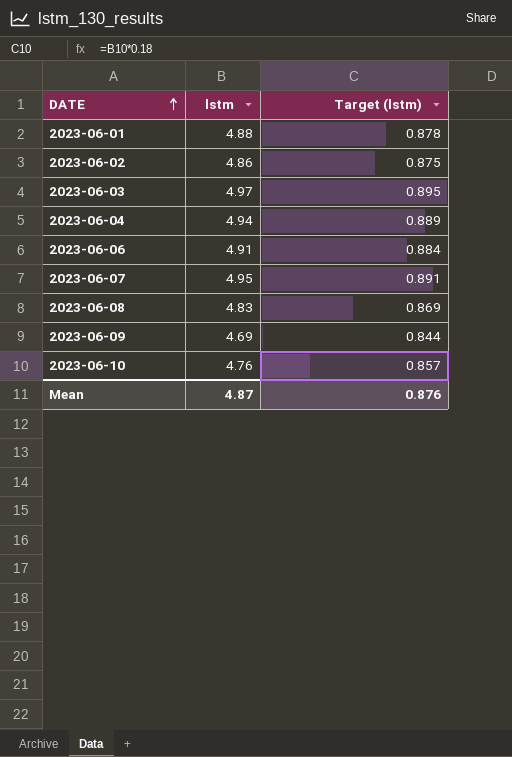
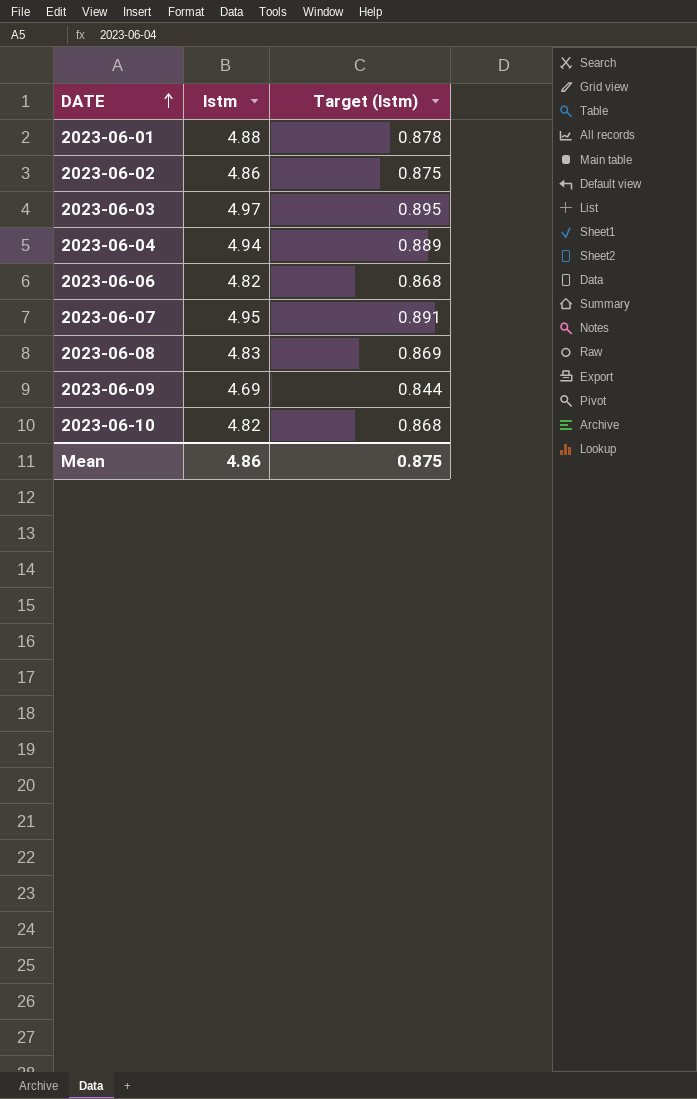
2023-06-06 | lstm: 4.91 -> 4.82
2023-06-06 | Target (lstm): 0.884 -> 0.868
2023-06-10 | lstm: 4.76 -> 4.82
2023-06-10 | Target (lstm): 0.857 -> 0.868
Mean | lstm: 4.87 -> 4.86
Mean | Target (lstm): 0.876 -> 0.875

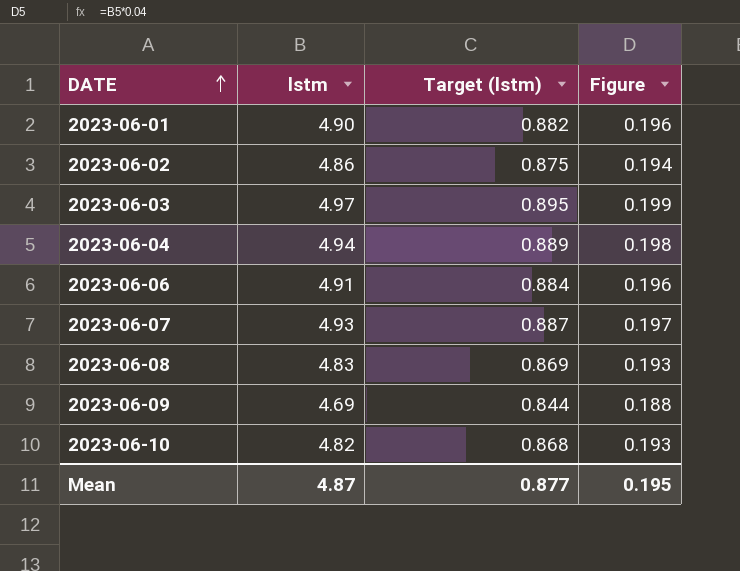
column Figure | formula: none -> [lstm] * 0.04
2023-06-01 | lstm: 4.88 -> 4.90
2023-06-01 | Target (lstm): 0.878 -> 0.882
2023-06-06 | lstm: 4.82 -> 4.91
2023-06-06 | Target (lstm): 0.868 -> 0.884
2023-06-07 | lstm: 4.95 -> 4.93
2023-06-07 | Target (lstm): 0.891 -> 0.887
Mean | lstm: 4.86 -> 4.87
Mean | Target (lstm): 0.875 -> 0.877

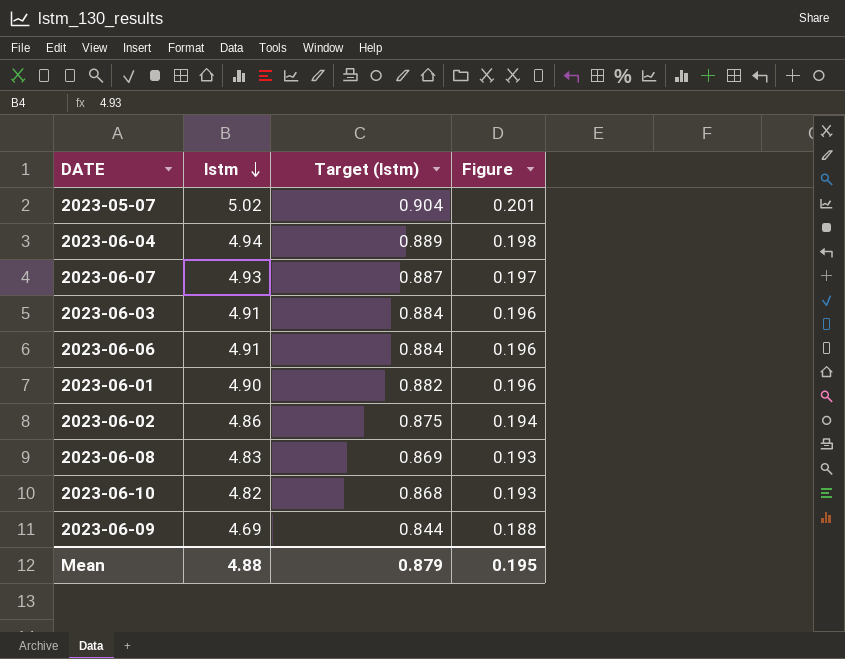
row order: DATE ascending -> lstm descending
row 2023-05-07: none -> 5.02 | 0.904 | 0.201
2023-06-03 | lstm: 4.97 -> 4.91
2023-06-03 | Target (lstm): 0.895 -> 0.884
2023-06-03 | Figure: 0.199 -> 0.196
Mean | lstm: 4.87 -> 4.88
Mean | Target (lstm): 0.877 -> 0.879

